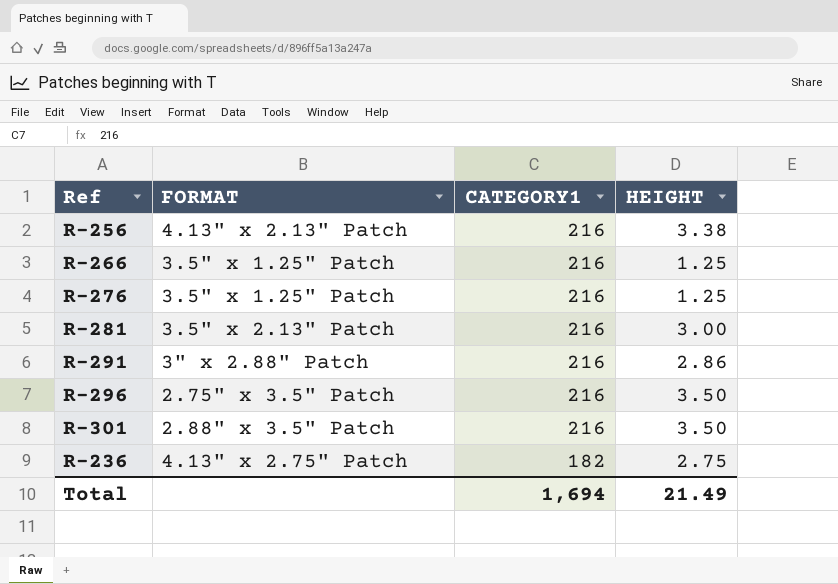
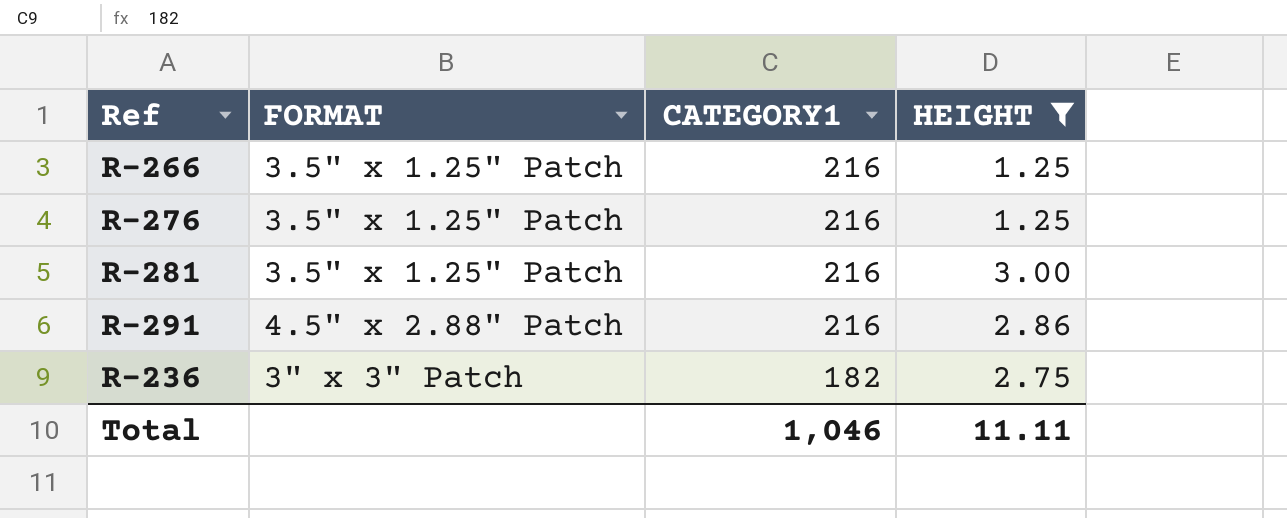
filter: none -> HEIGHT <= 3.00
R-281 | FORMAT: 3.5" x 2.13" Patch -> 3.5" x 1.25" Patch
R-291 | FORMAT: 3" x 2.88" Patch -> 4.5" x 2.88" Patch
R-236 | FORMAT: 4.13" x 2.75" Patch -> 3" x 3" Patch
Total | CATEGORY1: 1,694 -> 1,046
Total | HEIGHT: 21.49 -> 11.11

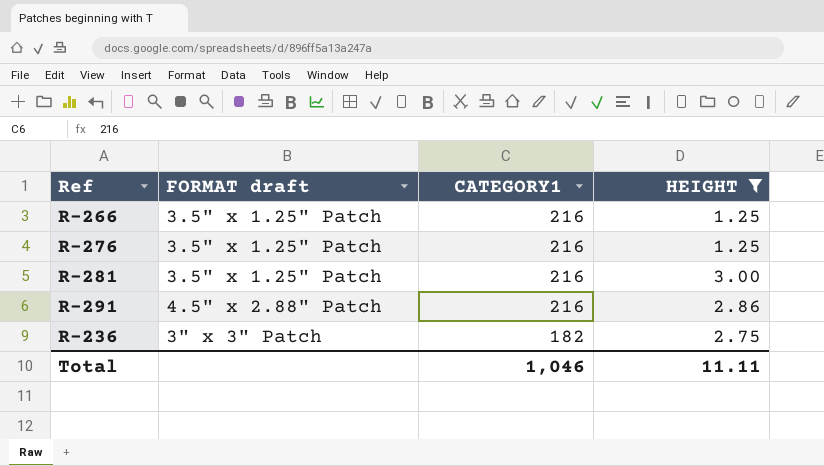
column name: FORMAT -> FORMAT draft

